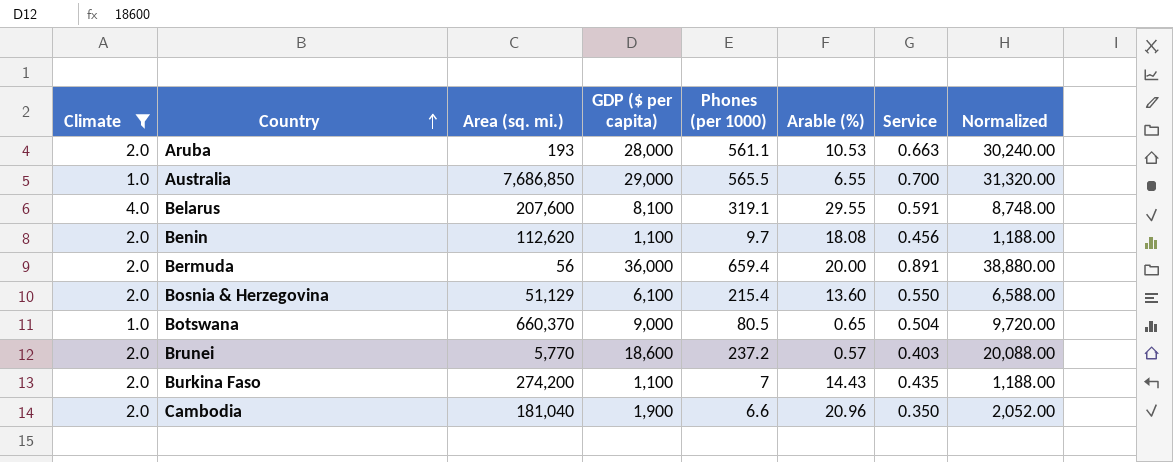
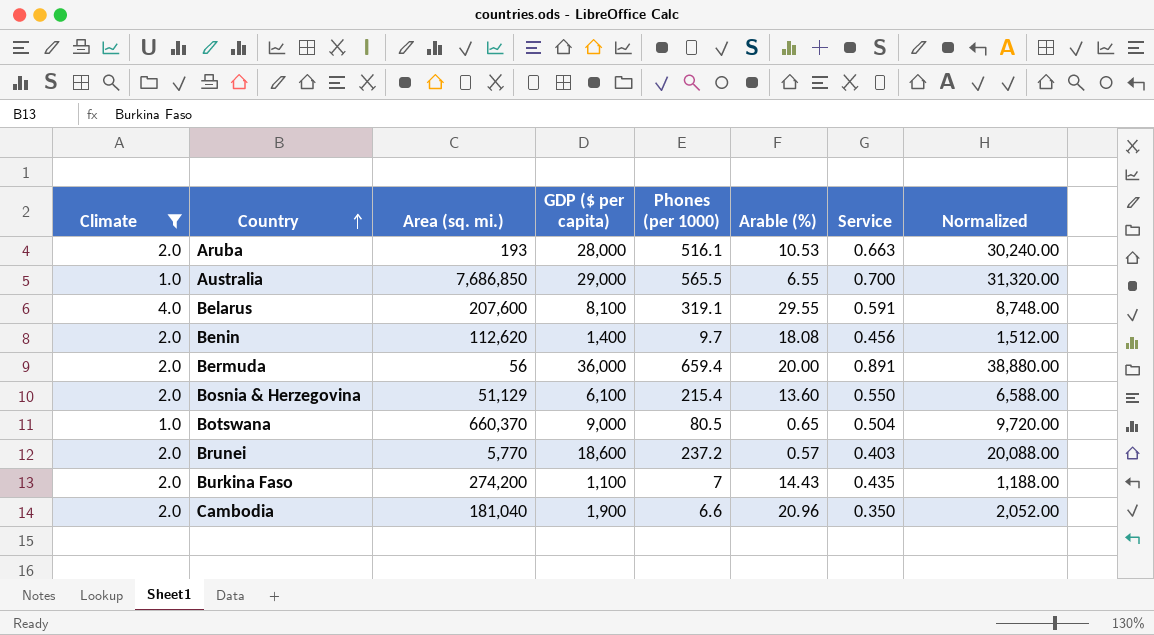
Aruba | Phones (per 1000): 561.1 -> 516.1
Benin | GDP ($ per capita): 1,100 -> 1,400
Benin | Normalized: 1,188.00 -> 1,512.00

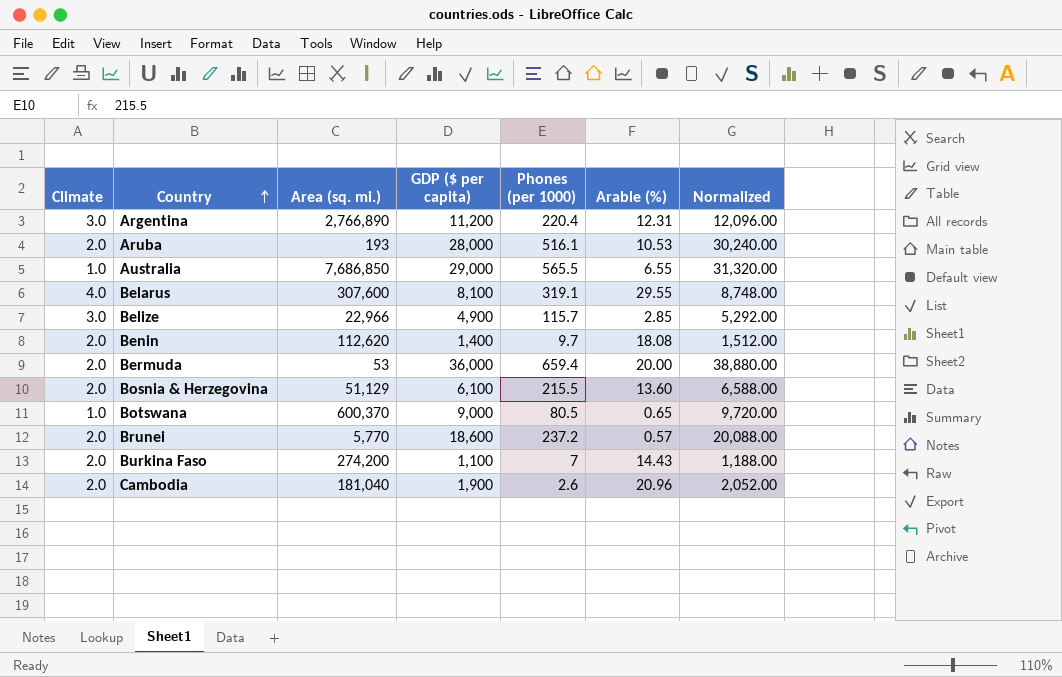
filter: Climate != 3.0 -> none
column Service | position: 7 -> none
Belarus | Area (sq. mi.): 207,600 -> 307,600
Bermuda | Area (sq. mi.): 56 -> 53
Bosnia & Herzegovina | Phones (per 1000): 215.4 -> 215.5
Botswana | Area (sq. mi.): 660,370 -> 600,370
Cambodia | Phones (per 1000): 6.6 -> 2.6

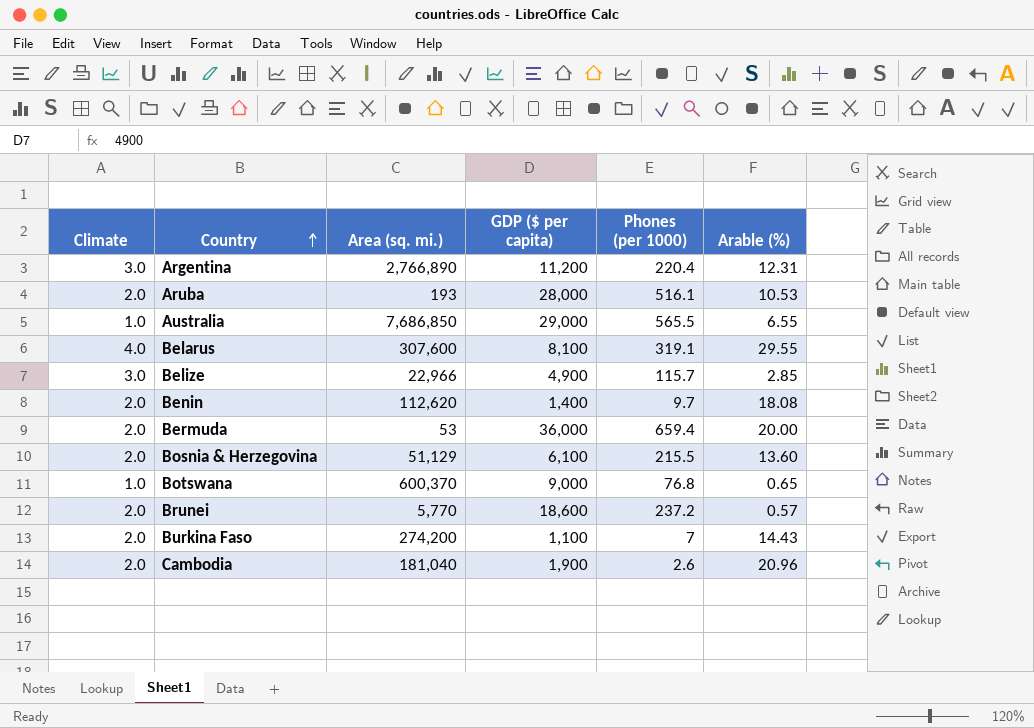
column Normalized | formula: [GDP ($ per capita)] * 1.08 -> none
Botswana | Phones (per 1000): 80.5 -> 76.8

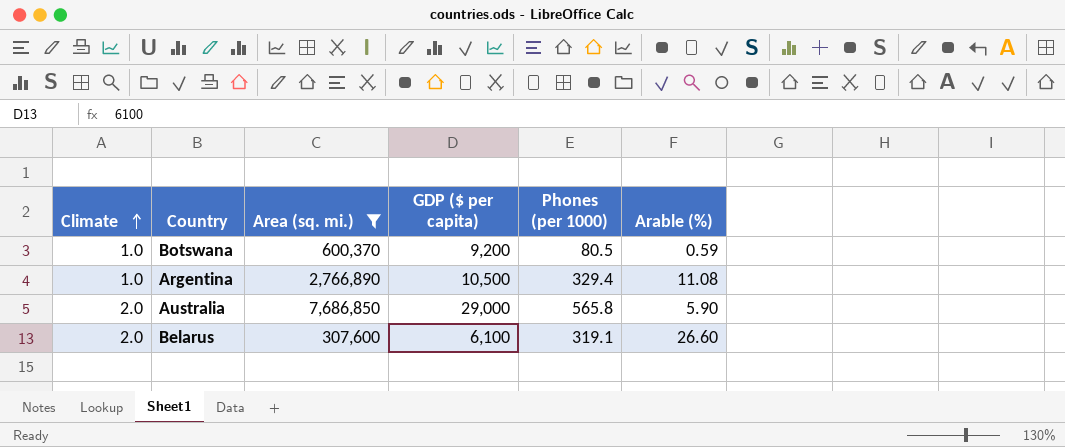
filter: none -> Area (sq. mi.) >= 307,600
row order: Country ascending -> Climate ascending
Botswana | GDP ($ per capita): 9,000 -> 9,200
Botswana | Phones (per 1000): 76.8 -> 80.5
Botswana | Arable (%): 0.65 -> 0.59
Argentina | Climate: 3.0 -> 1.0
Argentina | GDP ($ per capita): 11,200 -> 10,500
Argentina | Phones (per 1000): 220.4 -> 329.4
Argentina | Arable (%): 12.31 -> 11.08
Australia | Climate: 1.0 -> 2.0
Australia | Phones (per 1000): 565.5 -> 565.8
Australia | Arable (%): 6.55 -> 5.90
Belarus | Climate: 4.0 -> 2.0
Belarus | GDP ($ per capita): 8,100 -> 6,100
Belarus | Arable (%): 29.55 -> 26.60

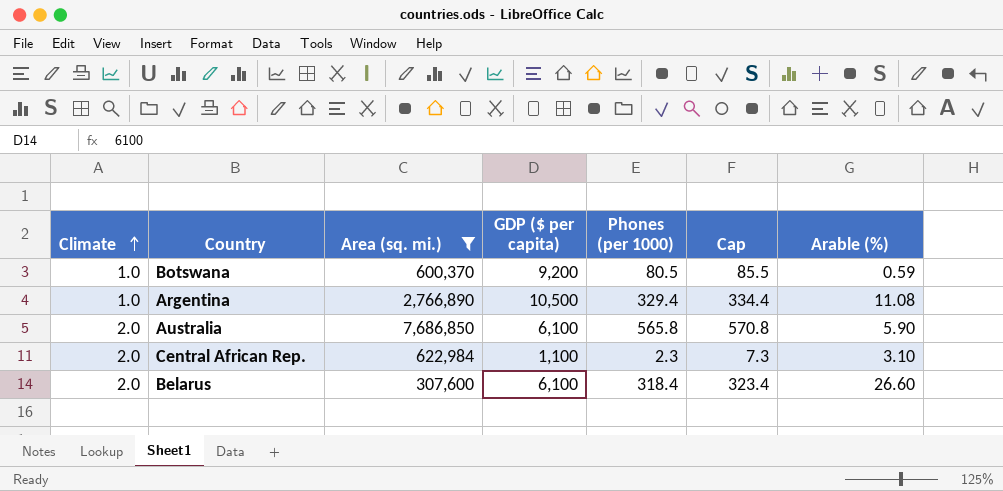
column Cap | formula: none -> [Phones (per 1000)] + 5
Australia | GDP ($ per capita): 29,000 -> 6,100
row Central African Rep.: none -> 2.0 | 622,984 | 1,100 | 2.3 | 7.3 | 3.10
Belarus | Phones (per 1000): 319.1 -> 318.4

